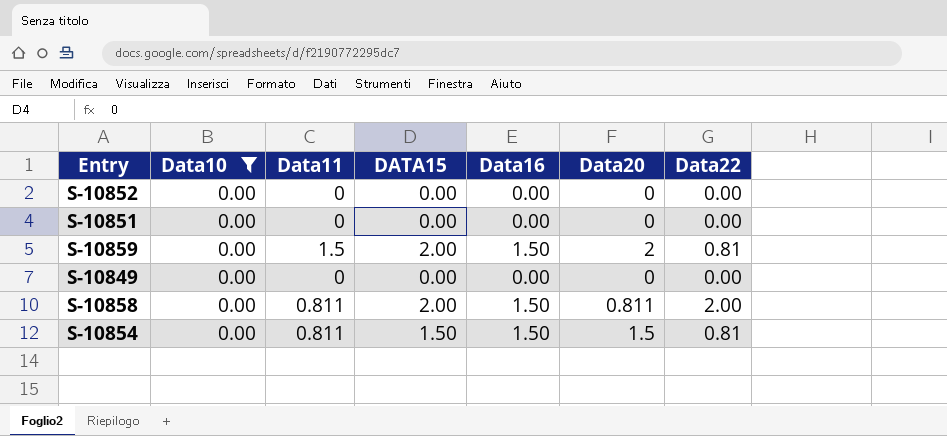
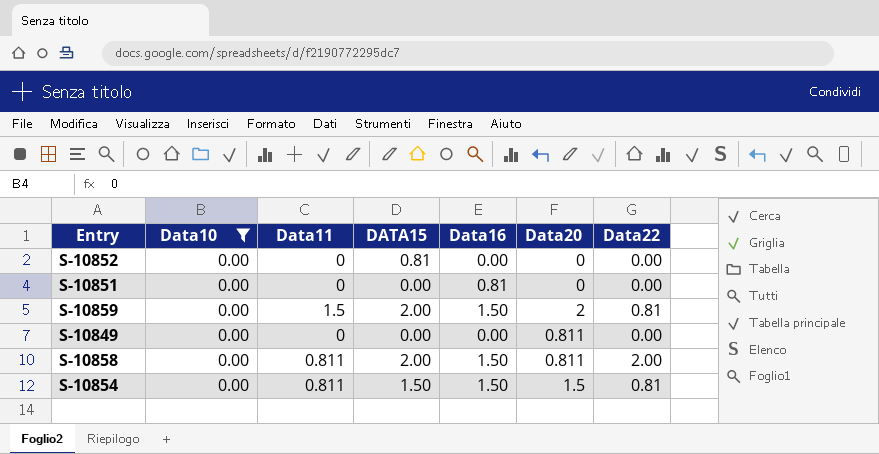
S-10852 | DATA15: 0.00 -> 0.81
S-10851 | Data16: 0.00 -> 0.81
S-10849 | Data20: 0 -> 0.811

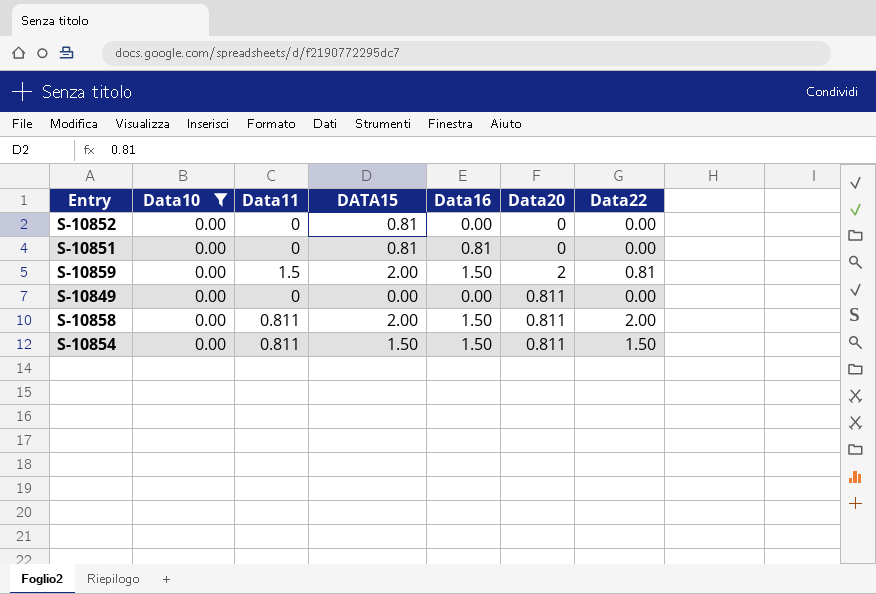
S-10851 | DATA15: 0.00 -> 0.81
S-10854 | Data20: 1.5 -> 0.811
S-10854 | Data22: 0.81 -> 1.50

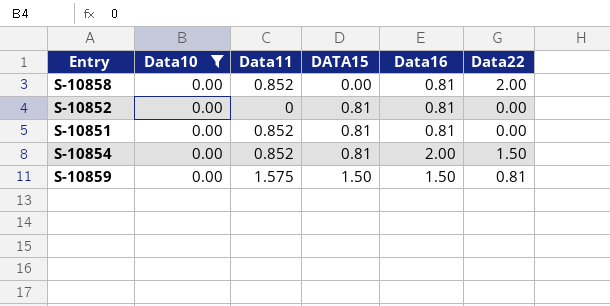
row order: none -> DATA15 ascending
column Data20 | position: 6 -> none
row S-10849: 0.00 | 0 | 0.00 | 0.00 | 0.811 | 0.00 -> none
S-10858 | Data11: 0.811 -> 0.852
S-10858 | DATA15: 2.00 -> 0.00
S-10858 | Data16: 1.50 -> 0.81
S-10852 | Data16: 0.00 -> 0.81
S-10851 | Data11: 0 -> 0.852
S-10854 | Data11: 0.811 -> 0.852
S-10854 | DATA15: 1.50 -> 0.81
S-10854 | Data16: 1.50 -> 2.00
S-10859 | Data11: 1.5 -> 1.575
S-10859 | DATA15: 2.00 -> 1.50

